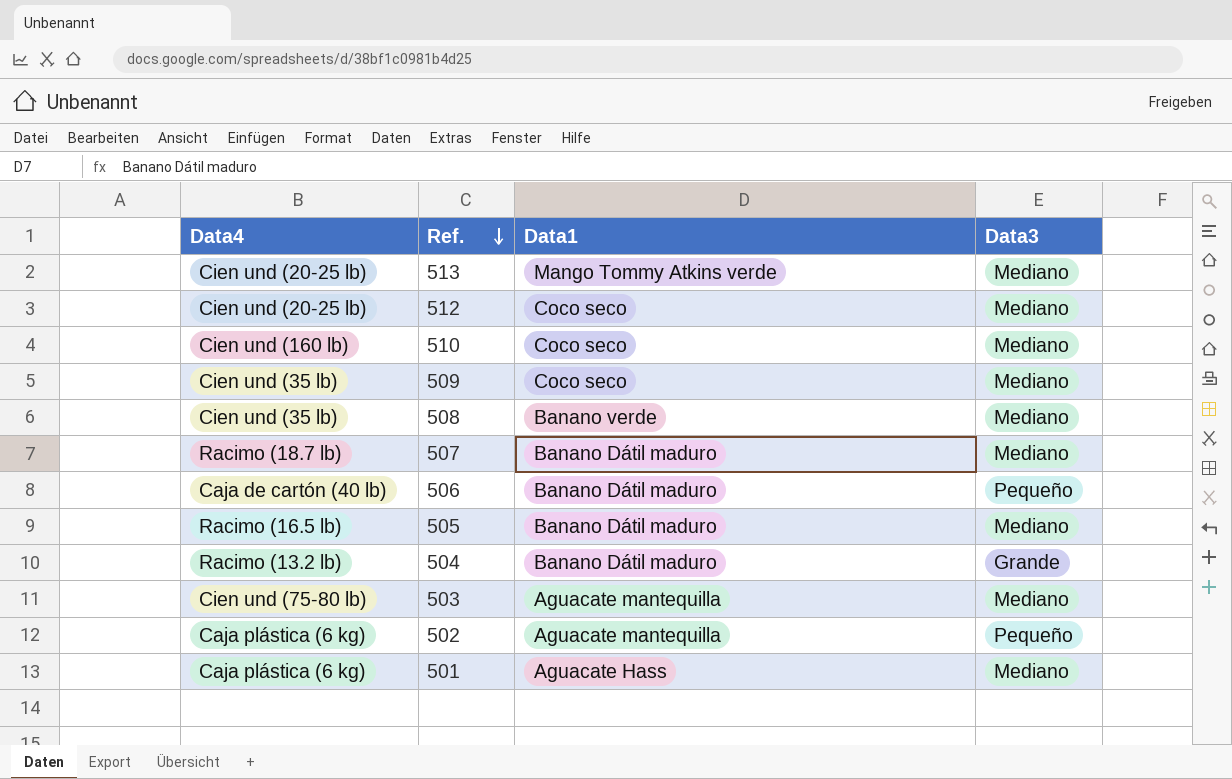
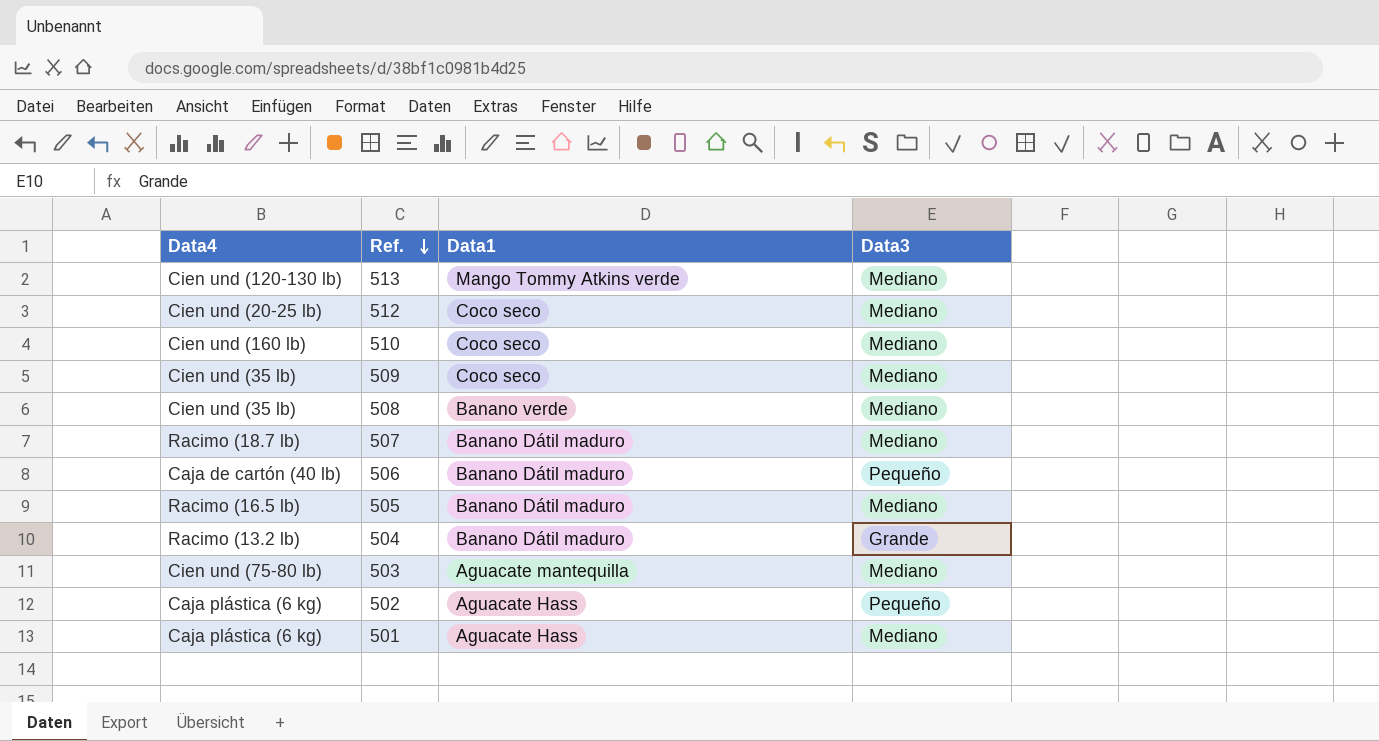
513 | Data4: Cien und (20-25 lb) -> Cien und (120-130 lb)
502 | Data1: Aguacate mantequilla -> Aguacate Hass

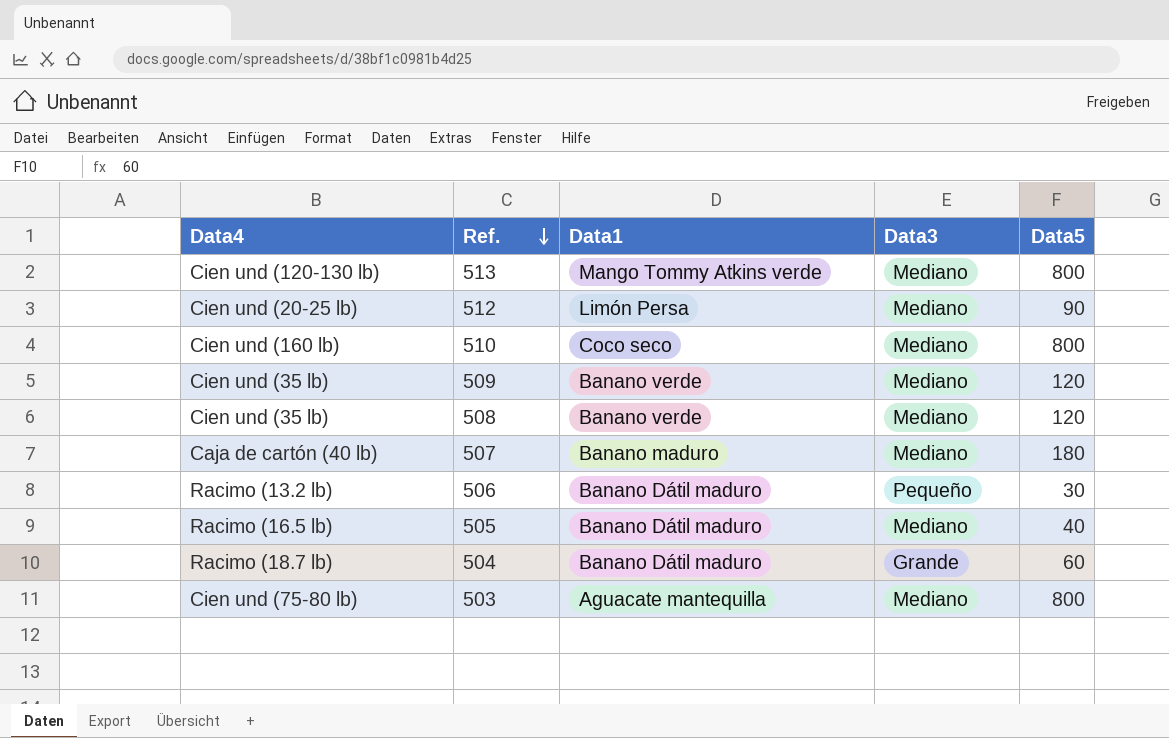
column Data5 | position: none -> 5
row 502: Caja plástica (6 kg) | Aguacate Hass | Pequeño -> none
row 501: Caja plástica (6 kg) | Aguacate Hass | Mediano -> none
512 | Data1: Coco seco -> Limón Persa
509 | Data1: Coco seco -> Banano verde
507 | Data4: Racimo (18.7 lb) -> Caja de cartón (40 lb)
507 | Data1: Banano Dátil maduro -> Banano maduro
506 | Data4: Caja de cartón (40 lb) -> Racimo (13.2 lb)
504 | Data4: Racimo (13.2 lb) -> Racimo (18.7 lb)

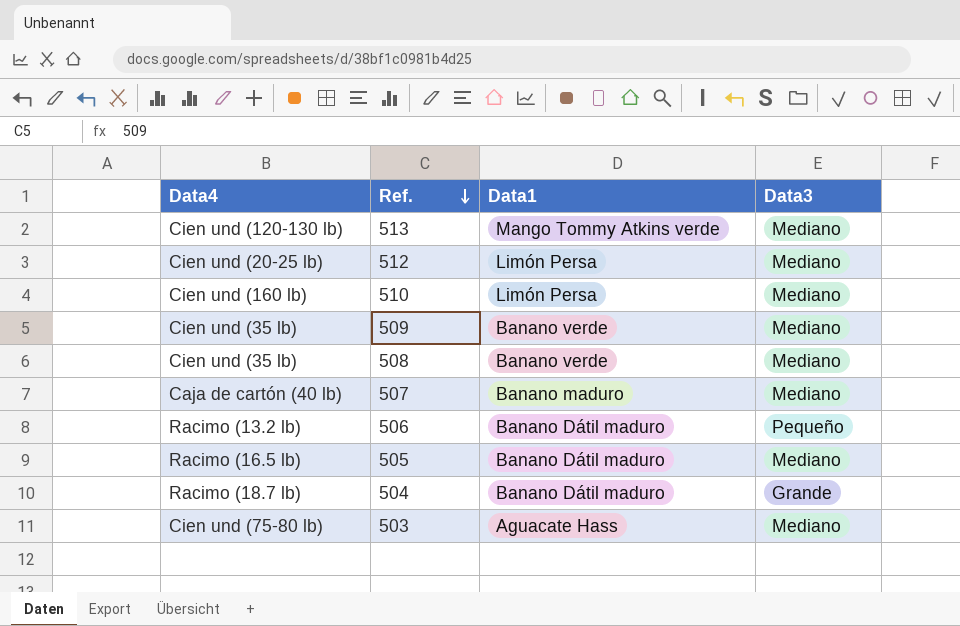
column Data5 | position: 5 -> none
510 | Data1: Coco seco -> Limón Persa
503 | Data1: Aguacate mantequilla -> Aguacate Hass

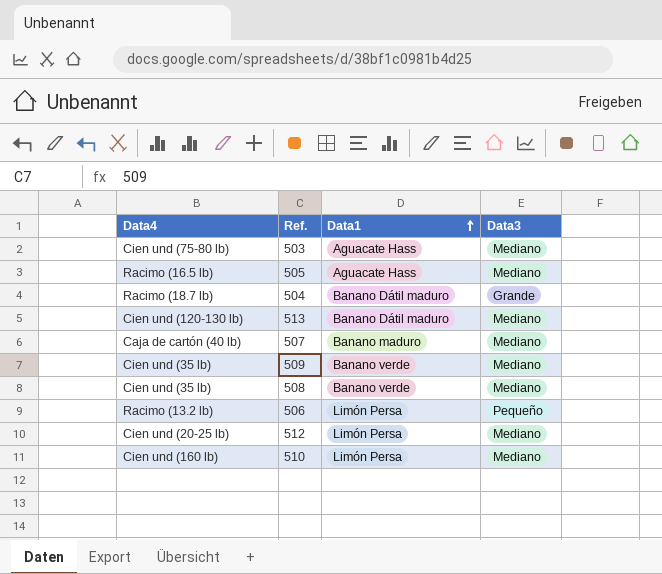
row order: Ref. descending -> Data1 ascending
505 | Data1: Banano Dátil maduro -> Aguacate Hass
513 | Data1: Mango Tommy Atkins verde -> Banano Dátil maduro
506 | Data1: Banano Dátil maduro -> Limón Persa

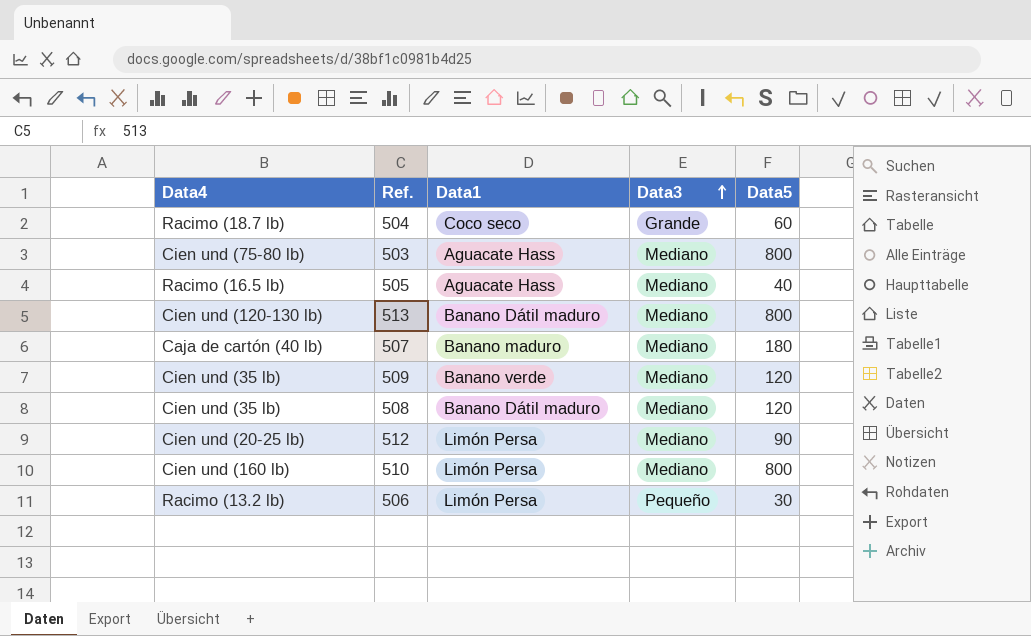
row order: Data1 ascending -> Data3 ascending
column Data5 | position: none -> 5
504 | Data1: Banano Dátil maduro -> Coco seco
508 | Data1: Banano verde -> Banano Dátil maduro

